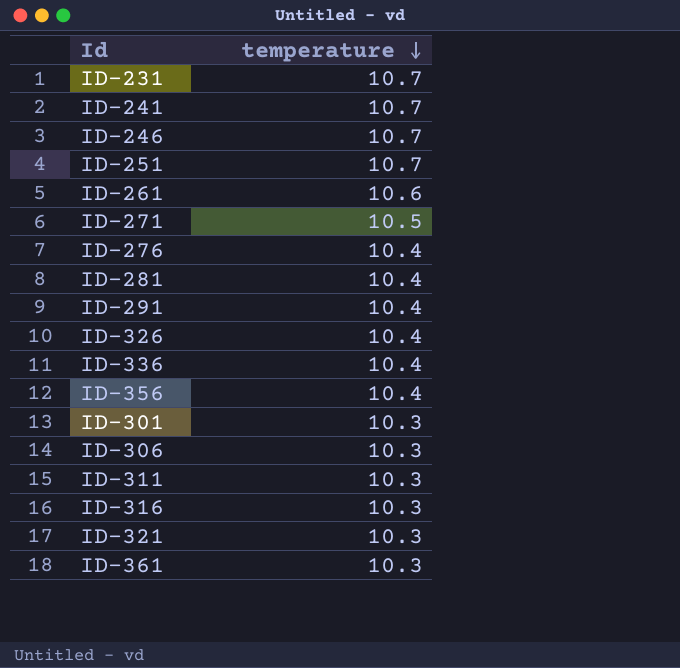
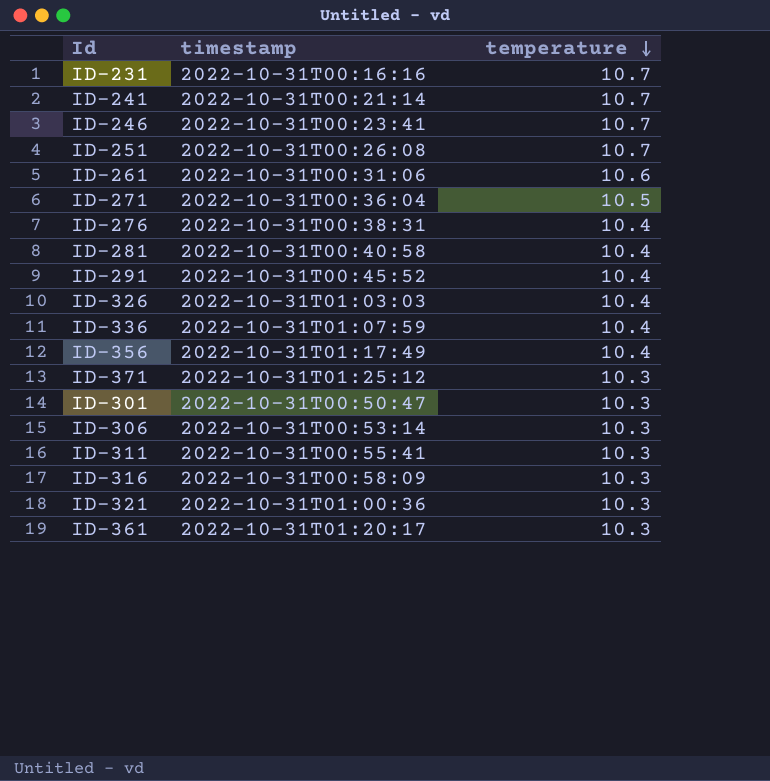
column timestamp | position: none -> 2
row ID-371: none -> 2022-10-31T01:25:12 | 10.3

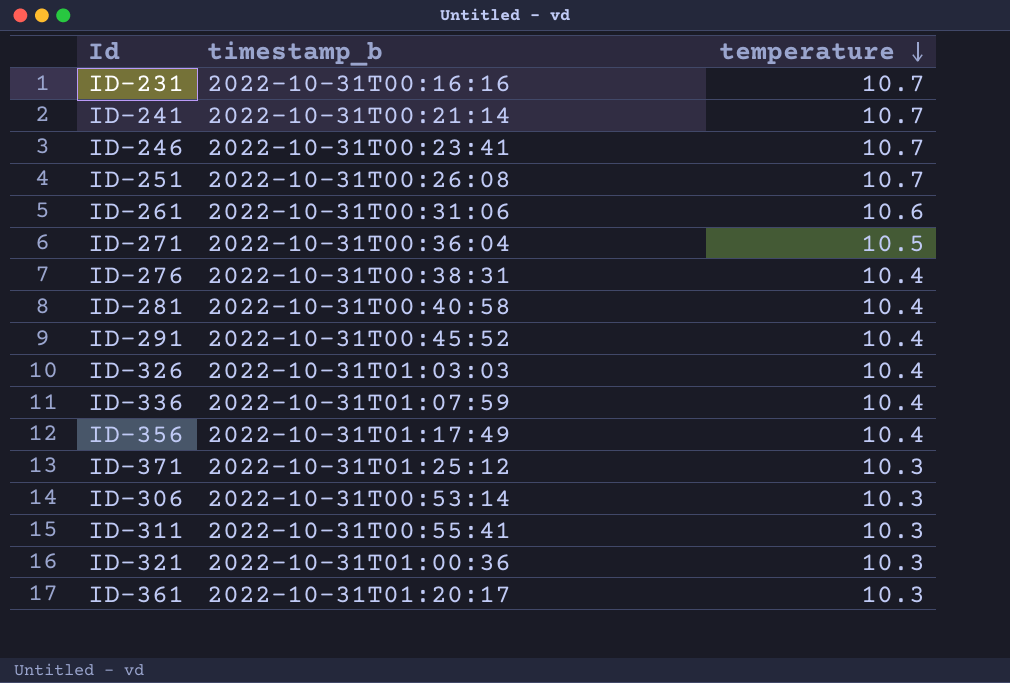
column name: timestamp -> timestamp_b
row ID-301: 2022-10-31T00:50:47 | 10.3 -> none
row ID-316: 2022-10-31T00:58:09 | 10.3 -> none

